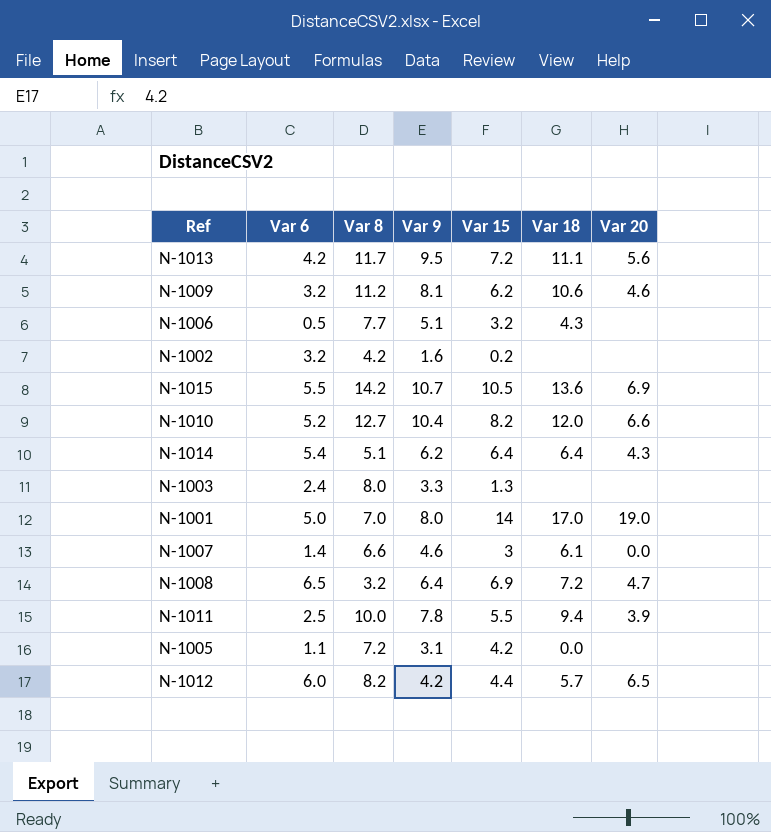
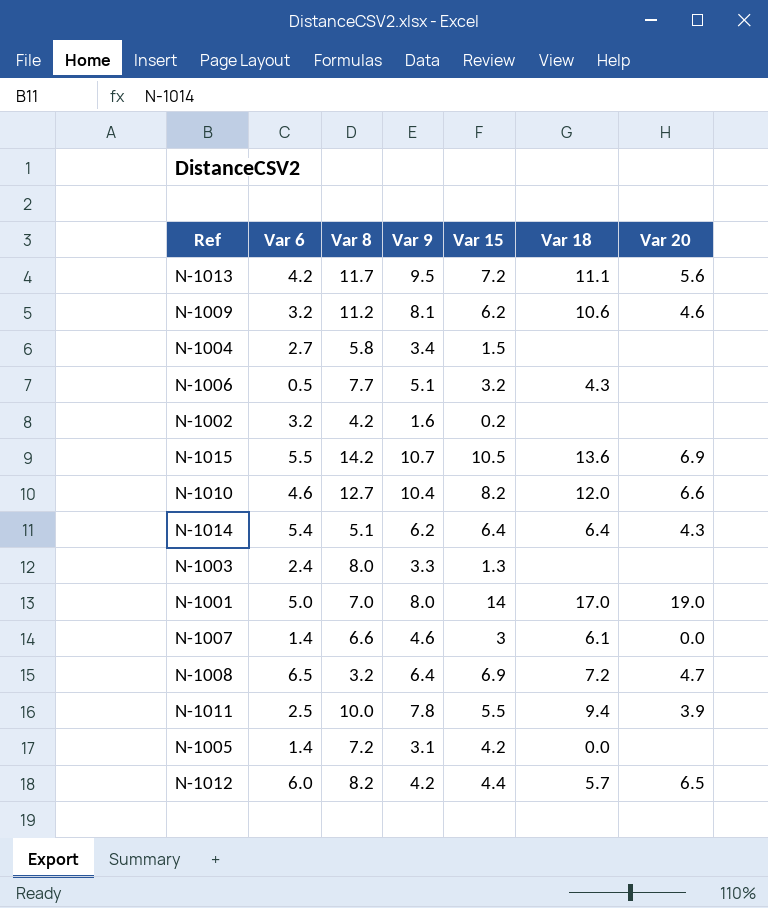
row N-1004: none -> 2.7 | 5.8 | 3.4 | 1.5 | none | none
N-1010 | Var 6: 5.2 -> 4.6
N-1005 | Var 6: 1.1 -> 1.4

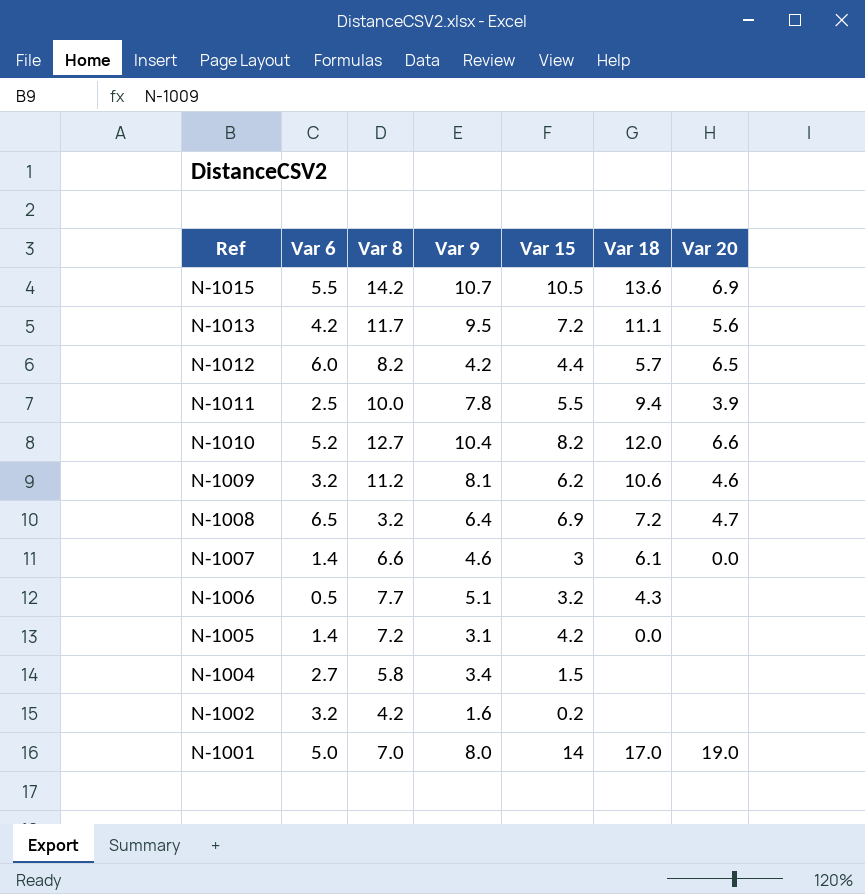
row order: none -> Ref descending
row N-1014: 5.4 | 5.1 | 6.2 | 6.4 | 6.4 | 4.3 -> none
row N-1003: 2.4 | 8.0 | 3.3 | 1.3 | none | none -> none
N-1010 | Var 6: 4.6 -> 5.2

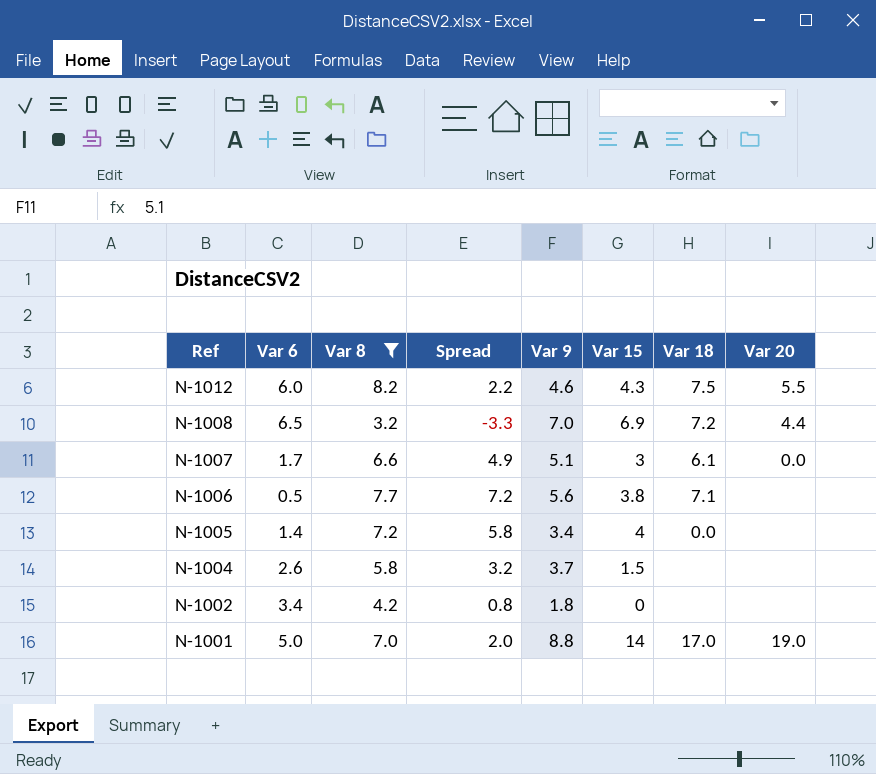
filter: none -> Var 8 <= 8.2
column Spread | formula: none -> [Var 8] - [Var 6]
N-1012 | Var 9: 4.2 -> 4.6
N-1012 | Var 15: 4.4 -> 4.3
N-1012 | Var 18: 5.7 -> 7.5
N-1012 | Var 20: 6.5 -> 5.5
N-1008 | Var 9: 6.4 -> 7.0
N-1008 | Var 20: 4.7 -> 4.4
N-1007 | Var 6: 1.4 -> 1.7
N-1007 | Var 9: 4.6 -> 5.1
N-1006 | Var 9: 5.1 -> 5.6
N-1006 | Var 15: 3.2 -> 3.8
N-1006 | Var 18: 4.3 -> 7.1
N-1005 | Var 9: 3.1 -> 3.4
N-1005 | Var 15: 4.2 -> 4
N-1004 | Var 6: 2.7 -> 2.6
N-1004 | Var 9: 3.4 -> 3.7
N-1002 | Var 6: 3.2 -> 3.4
N-1002 | Var 9: 1.6 -> 1.8
N-1002 | Var 15: 0.2 -> 0
N-1001 | Var 9: 8.0 -> 8.8

